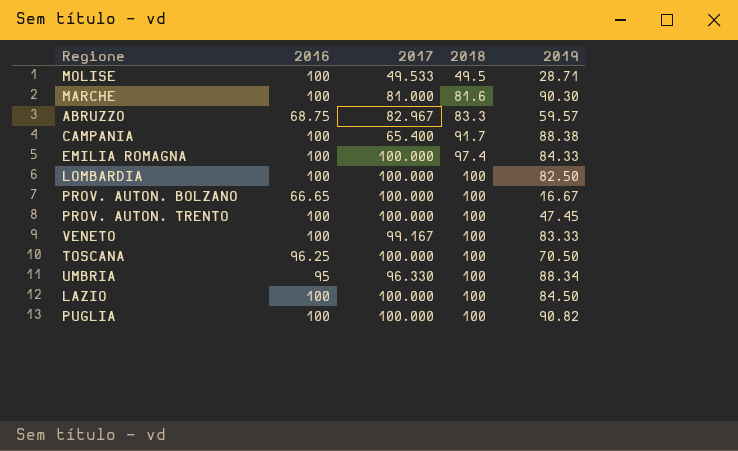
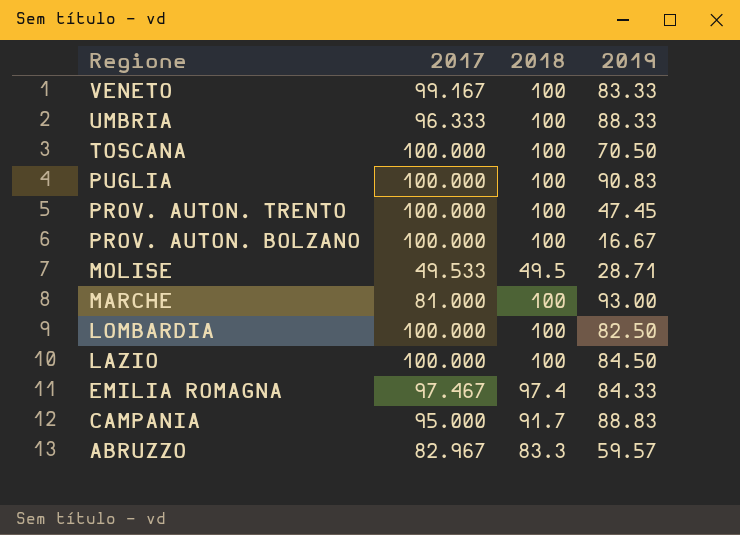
row order: 2018 ascending -> Regione descending
column 2016 | position: 2 -> none
UMBRIA | 2017: 96.330 -> 96.333
UMBRIA | 2019: 88.34 -> 88.33
PUGLIA | 2019: 90.82 -> 90.83
MARCHE | 2018: 81.6 -> 100
MARCHE | 2019: 90.30 -> 93.00
EMILIA ROMAGNA | 2017: 100.000 -> 97.467
CAMPANIA | 2017: 65.400 -> 95.000
CAMPANIA | 2019: 88.38 -> 88.83

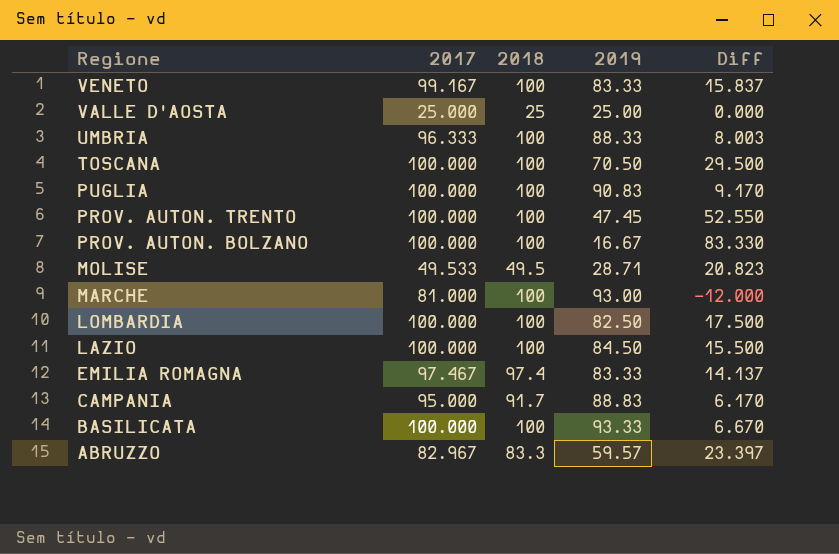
column Diff | formula: none -> [2017] - [2019]
row VALLE D'AOSTA: none -> 25.000 | 25 | 25.00 | 0.000
EMILIA ROMAGNA | 2019: 84.33 -> 83.33
row BASILICATA: none -> 100.000 | 100 | 93.33 | 6.670

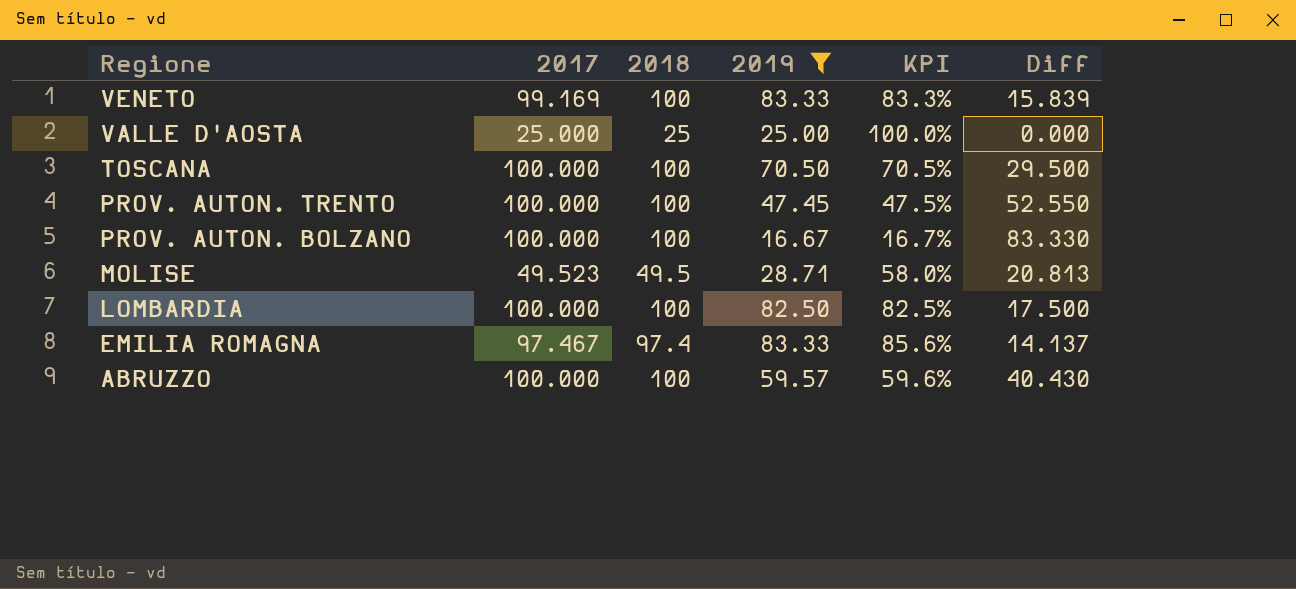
filter: none -> 2019 <= 83.33
column KPI | formula: none -> [2019] / [2018]
VENETO | 2017: 99.167 -> 99.169
VENETO | Diff: 15.837 -> 15.839
MOLISE | 2017: 49.533 -> 49.523
MOLISE | Diff: 20.823 -> 20.813
ABRUZZO | 2017: 82.967 -> 100.000
ABRUZZO | 2018: 83.3 -> 100
ABRUZZO | Diff: 23.397 -> 40.430

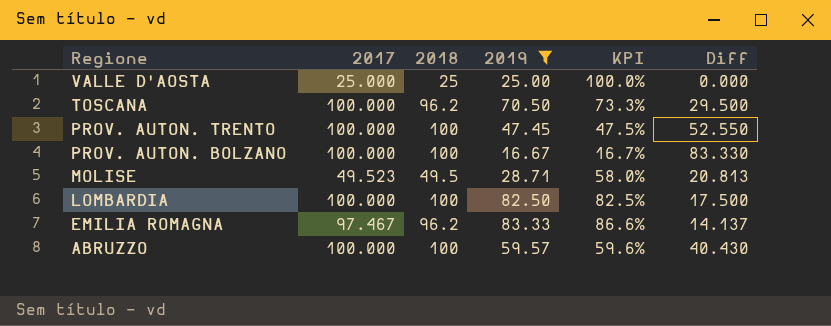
row VENETO: 99.169 | 100 | 83.33 | 83.3% | 15.839 -> none
TOSCANA | 2018: 100 -> 96.2
TOSCANA | KPI: 70.5% -> 73.3%
EMILIA ROMAGNA | 2018: 97.4 -> 96.2
EMILIA ROMAGNA | KPI: 85.6% -> 86.6%

